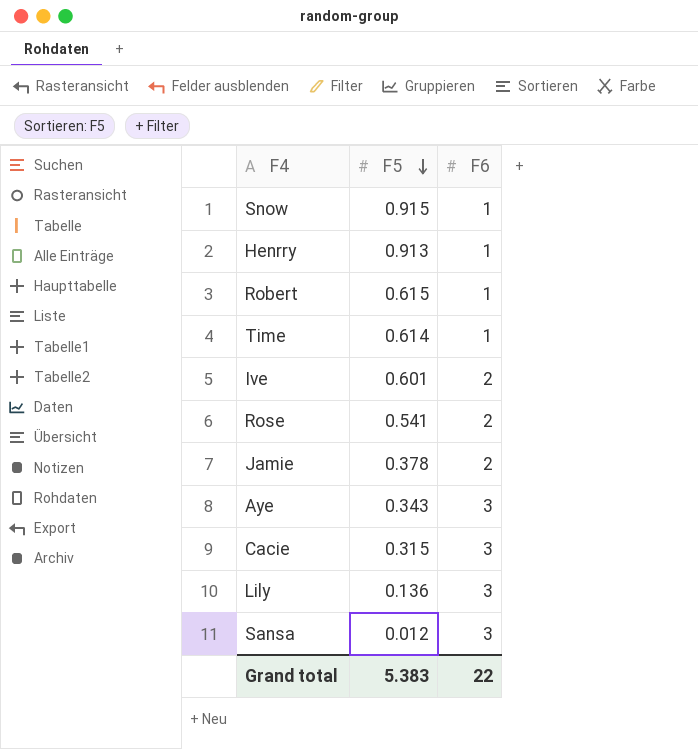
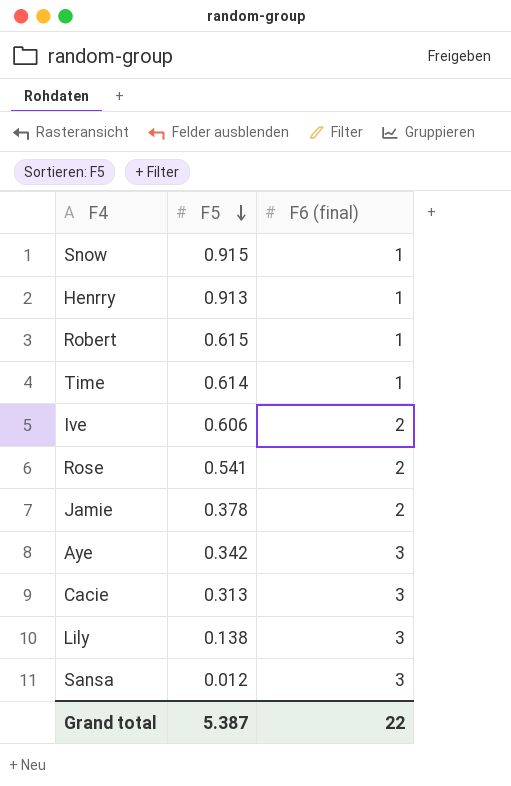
column name: F6 -> F6 (final)
Ive | F5: 0.601 -> 0.606
Aye | F5: 0.343 -> 0.342
Cacie | F5: 0.315 -> 0.313
Lily | F5: 0.136 -> 0.138
Grand total | F5: 5.383 -> 5.387

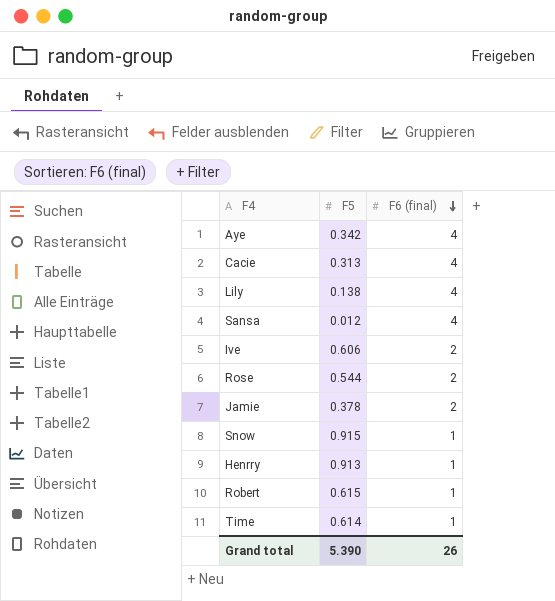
row order: F5 descending -> F6 (final) descending
Aye | F6 (final): 3 -> 4
Cacie | F6 (final): 3 -> 4
Lily | F6 (final): 3 -> 4
Sansa | F6 (final): 3 -> 4
Rose | F5: 0.541 -> 0.544
Grand total | F5: 5.387 -> 5.390
Grand total | F6 (final): 22 -> 26

